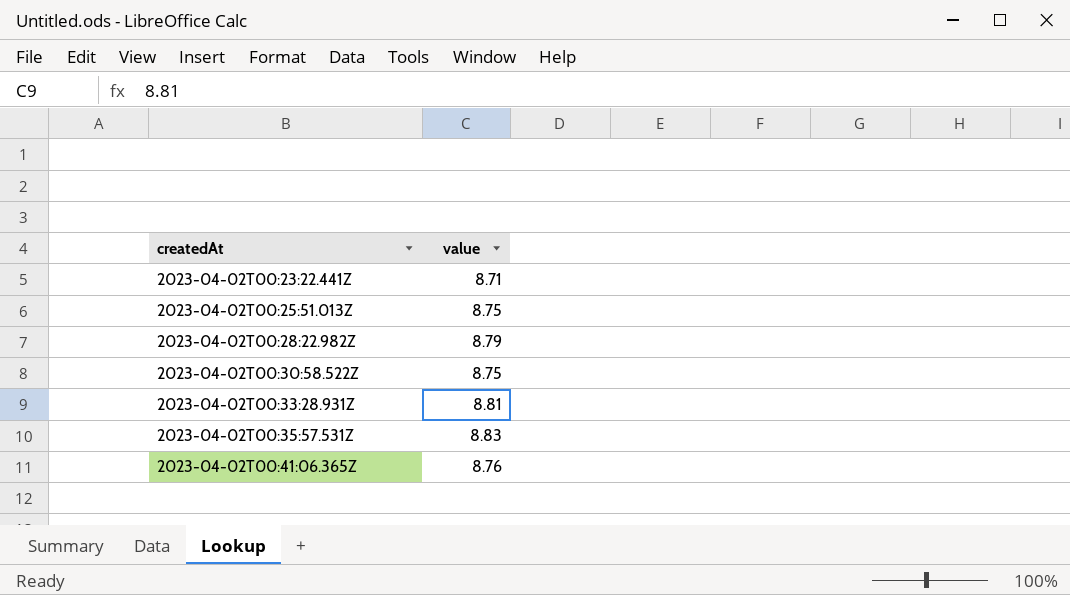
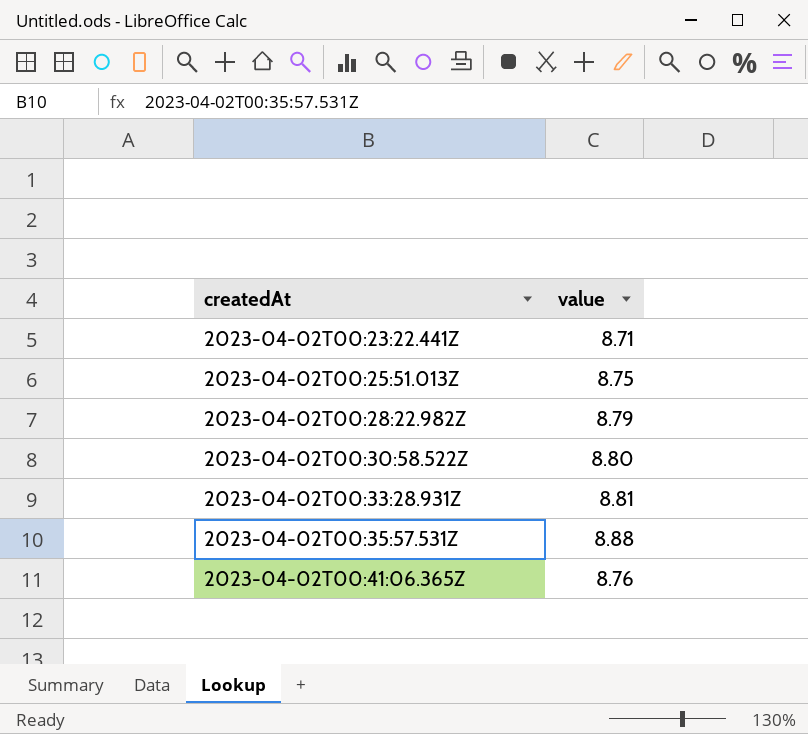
2023-04-02T00:30:58.522Z | value: 8.75 -> 8.80
2023-04-02T00:35:57.531Z | value: 8.83 -> 8.88

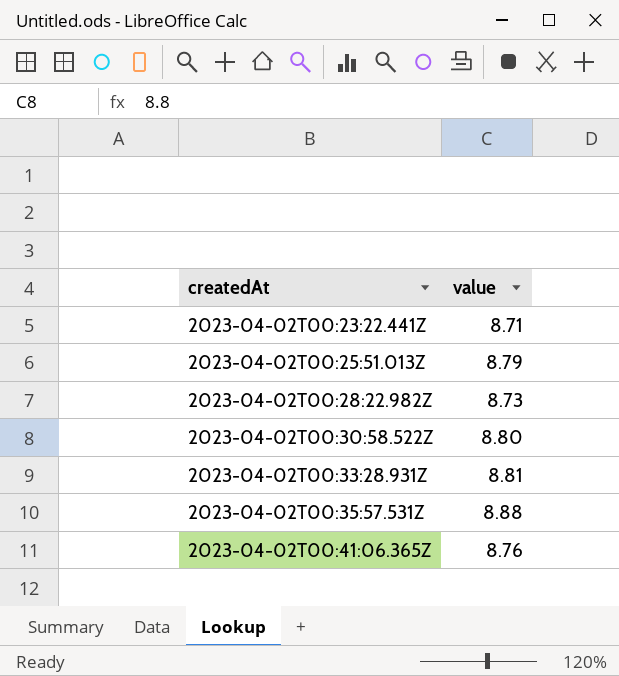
2023-04-02T00:25:51.013Z | value: 8.75 -> 8.79
2023-04-02T00:28:22.982Z | value: 8.79 -> 8.73

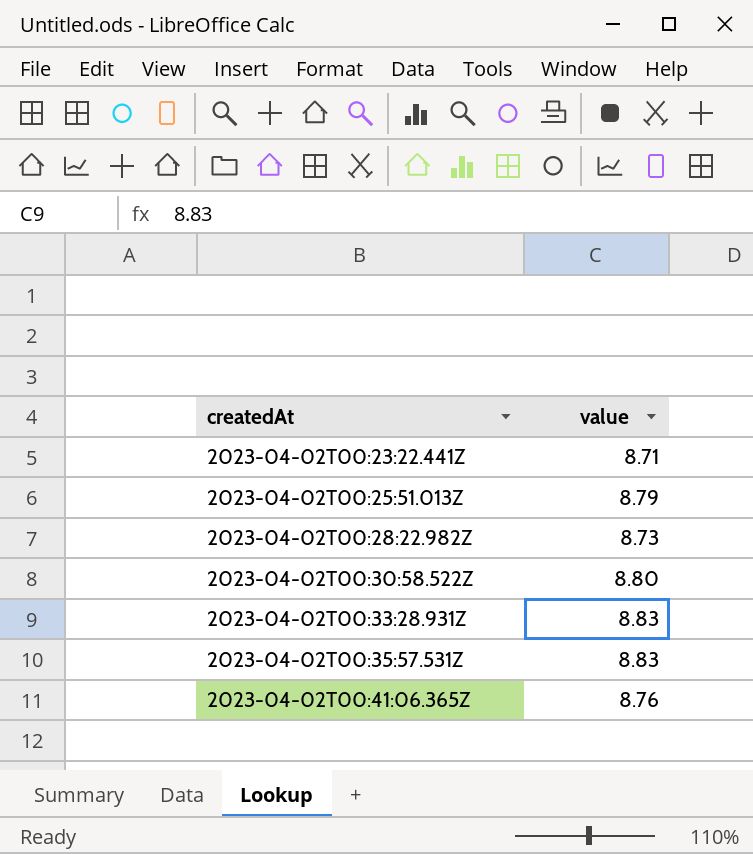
2023-04-02T00:33:28.931Z | value: 8.81 -> 8.83
2023-04-02T00:35:57.531Z | value: 8.88 -> 8.83

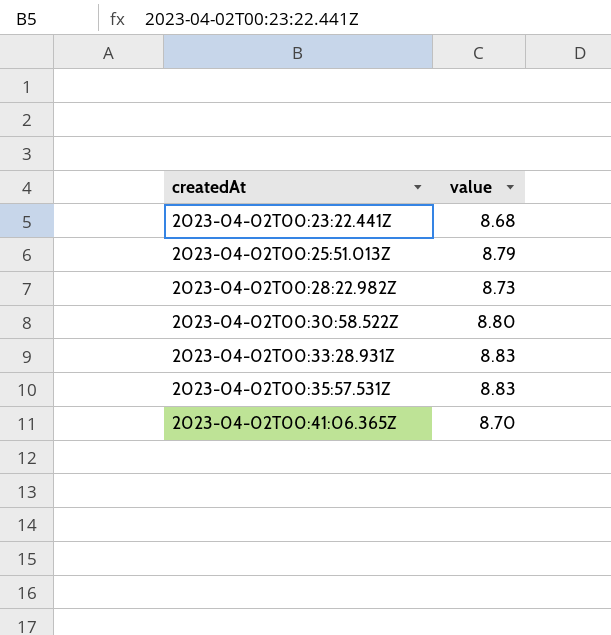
2023-04-02T00:23:22.441Z | value: 8.71 -> 8.68
2023-04-02T00:41:06.365Z | value: 8.76 -> 8.70

